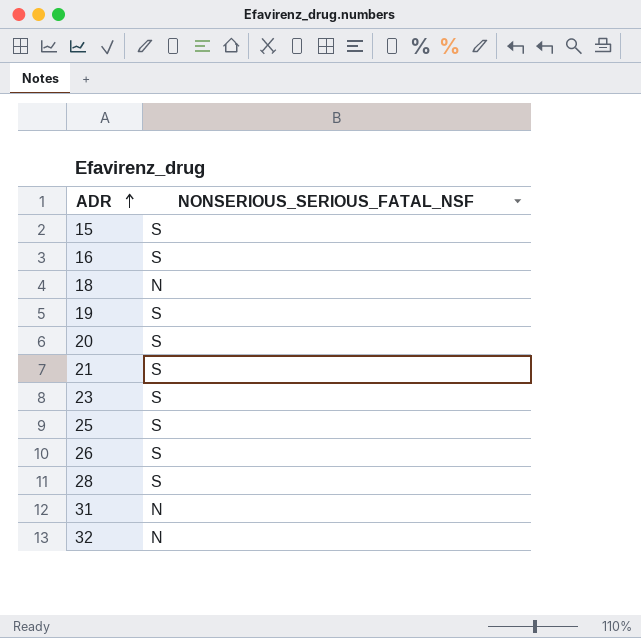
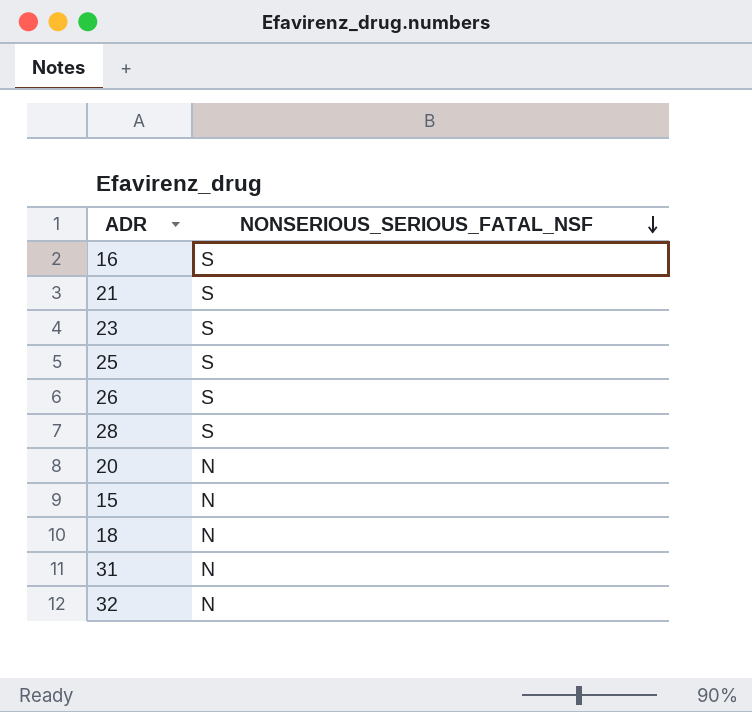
row order: ADR ascending -> NONSERIOUS_SERIOUS_FATAL_NSF descending
row 19: S -> none
20 | NONSERIOUS_SERIOUS_FATAL_NSF: S -> N
15 | NONSERIOUS_SERIOUS_FATAL_NSF: S -> N

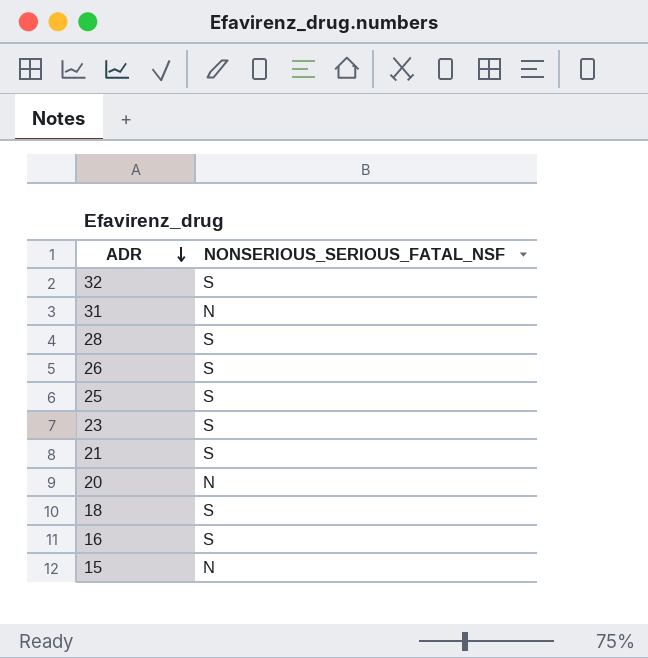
row order: NONSERIOUS_SERIOUS_FATAL_NSF descending -> ADR descending
32 | NONSERIOUS_SERIOUS_FATAL_NSF: N -> S
18 | NONSERIOUS_SERIOUS_FATAL_NSF: N -> S

